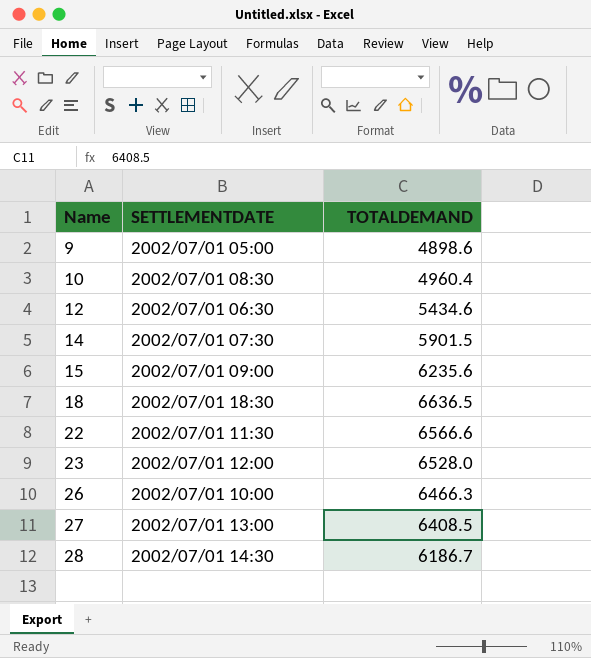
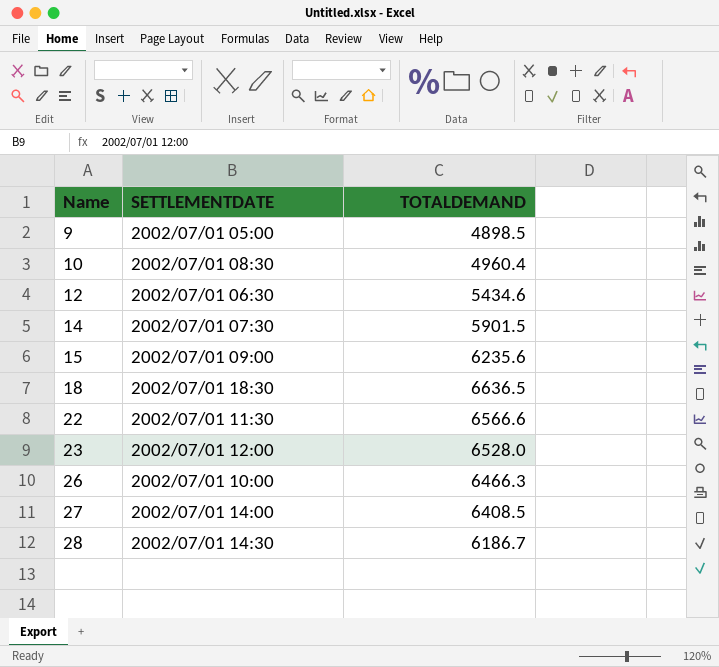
9 | TOTALDEMAND: 4898.6 -> 4898.5
27 | SETTLEMENTDATE: 2002/07/01 13:00 -> 2002/07/01 14:00

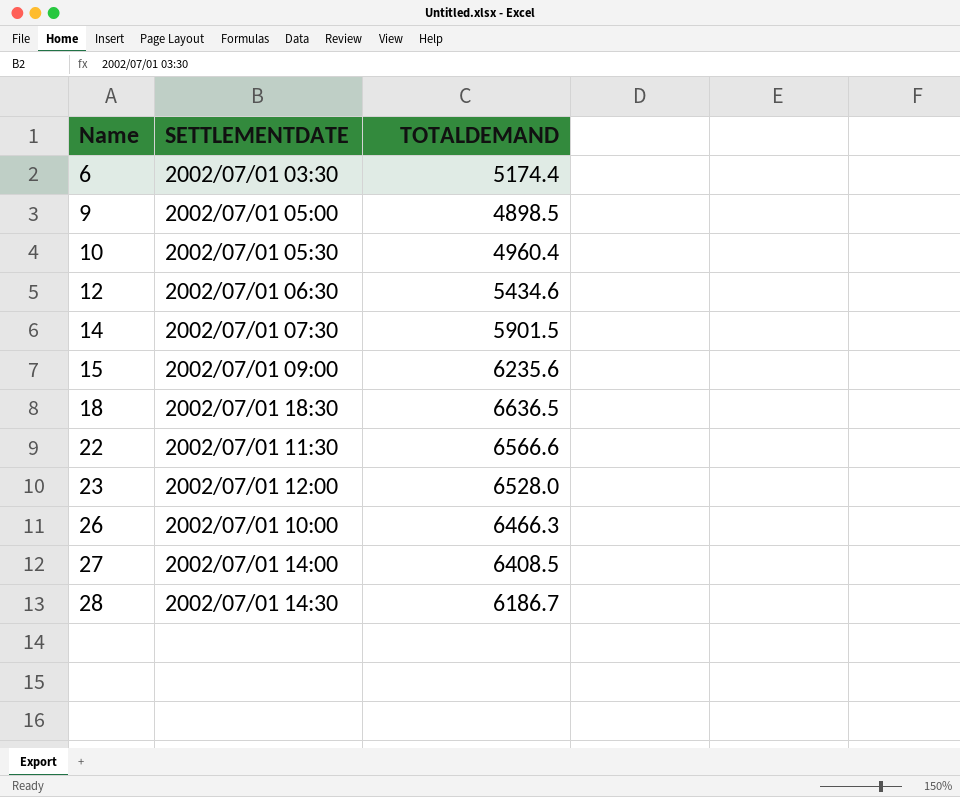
row 6: none -> 2002/07/01 03:30 | 5174.4
10 | SETTLEMENTDATE: 2002/07/01 08:30 -> 2002/07/01 05:30

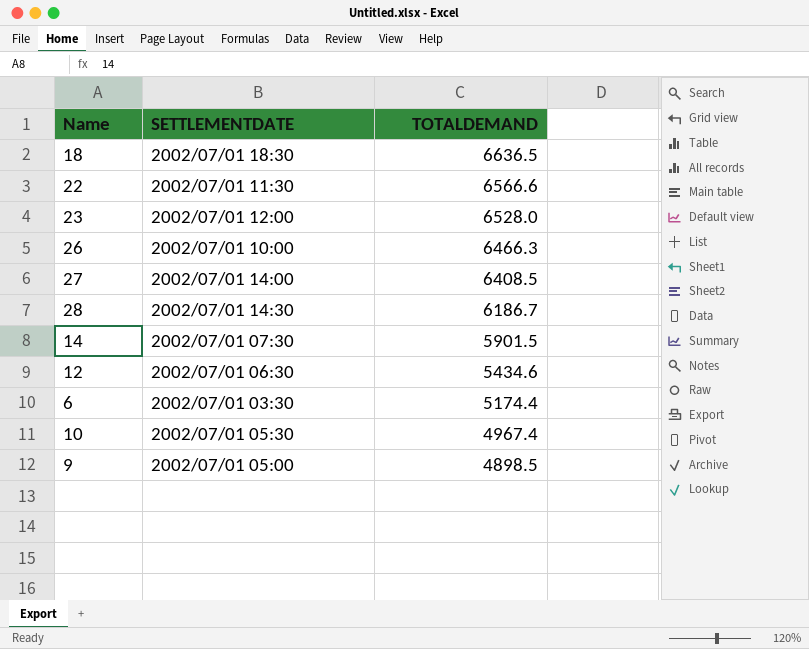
row order: Name ascending -> TOTALDEMAND descending
row 15: 2002/07/01 09:00 | 6235.6 -> none
10 | TOTALDEMAND: 4960.4 -> 4967.4

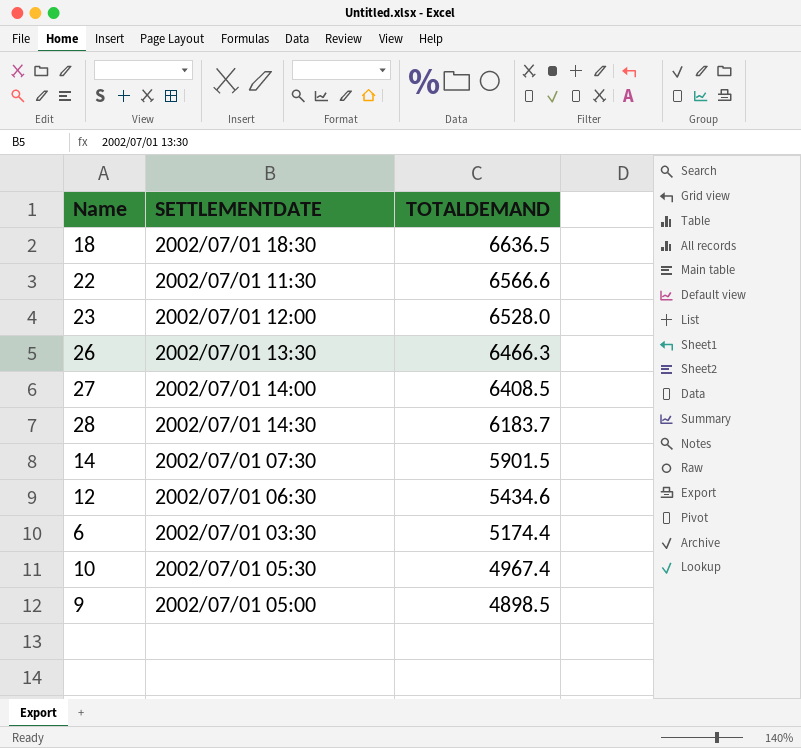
26 | SETTLEMENTDATE: 2002/07/01 10:00 -> 2002/07/01 13:30
28 | TOTALDEMAND: 6186.7 -> 6183.7

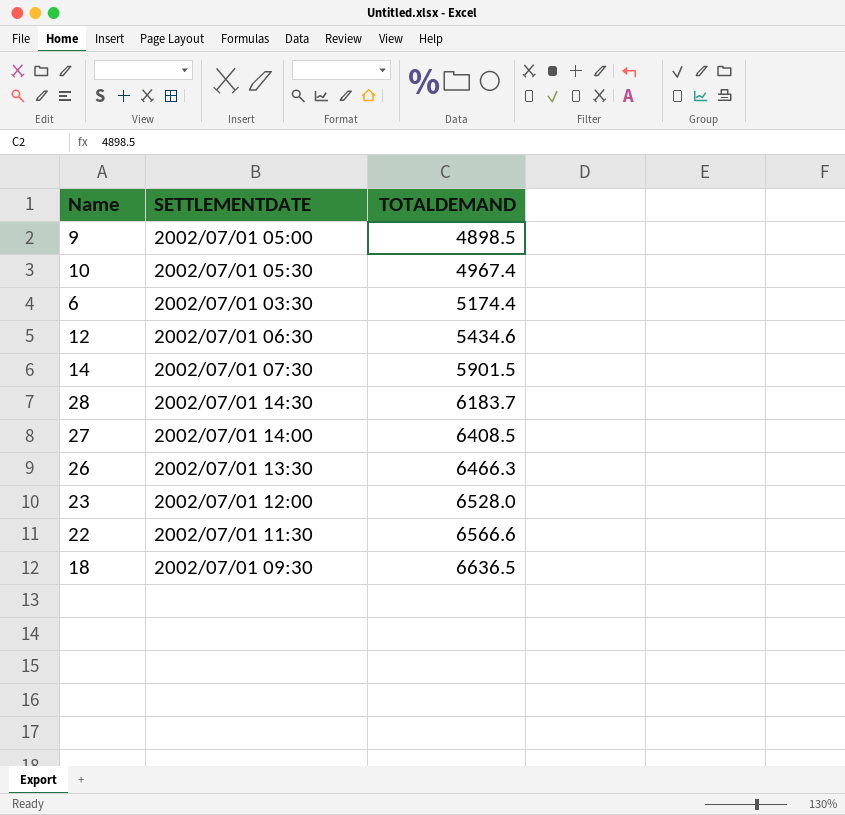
row order: TOTALDEMAND descending -> TOTALDEMAND ascending
18 | SETTLEMENTDATE: 2002/07/01 18:30 -> 2002/07/01 09:30

